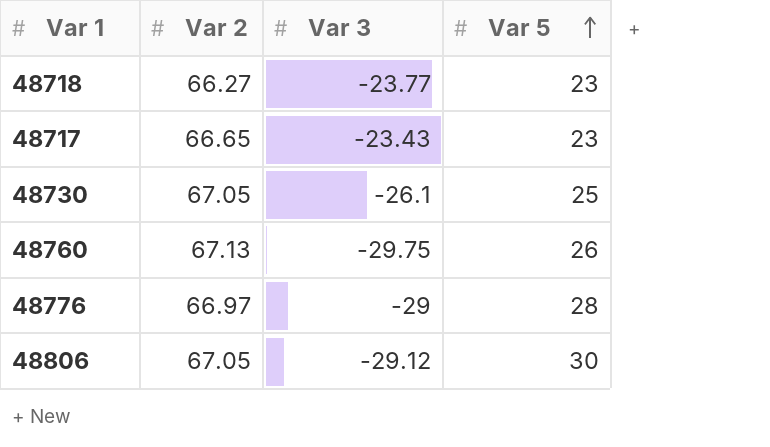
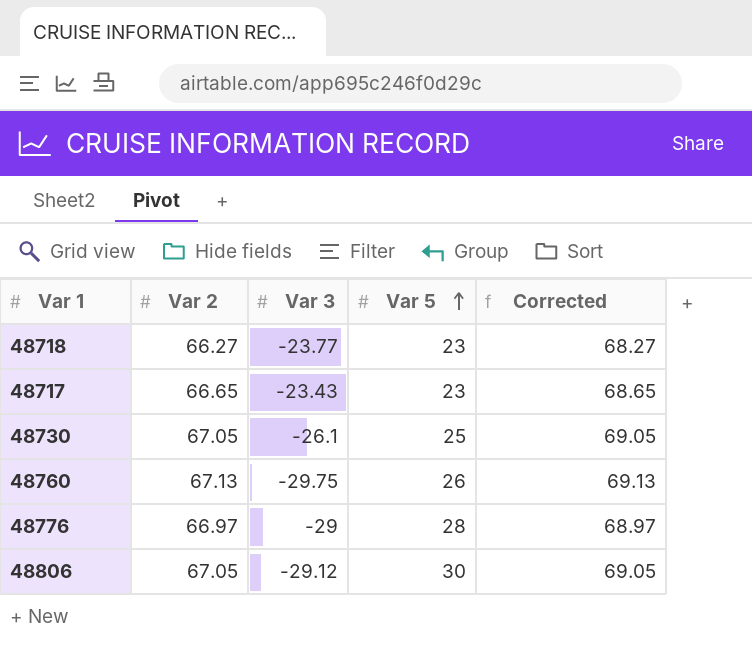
column Corrected | formula: none -> [Var 2] + 2

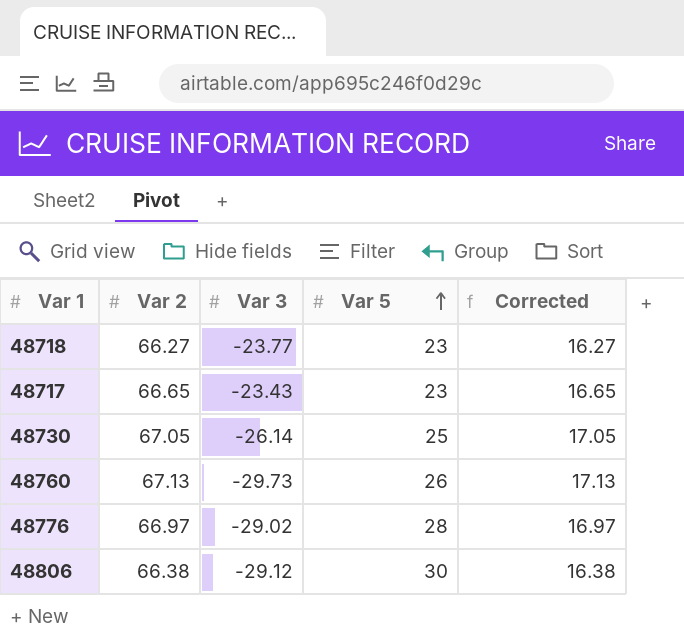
column Corrected | formula: [Var 2] + 2 -> [Var 2] - 50
48730 | Var 3: -26.1 -> -26.14
48760 | Var 3: -29.75 -> -29.73
48776 | Var 3: -29 -> -29.02
48806 | Var 2: 67.05 -> 66.38

